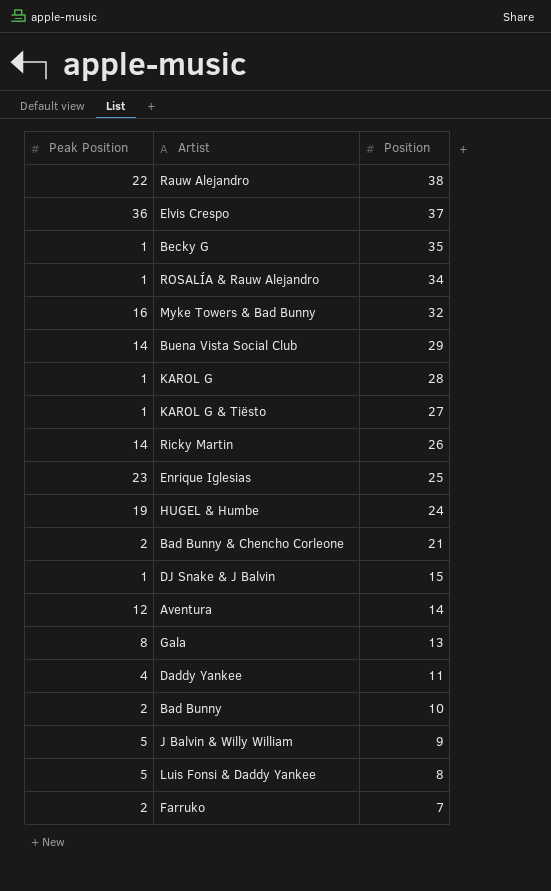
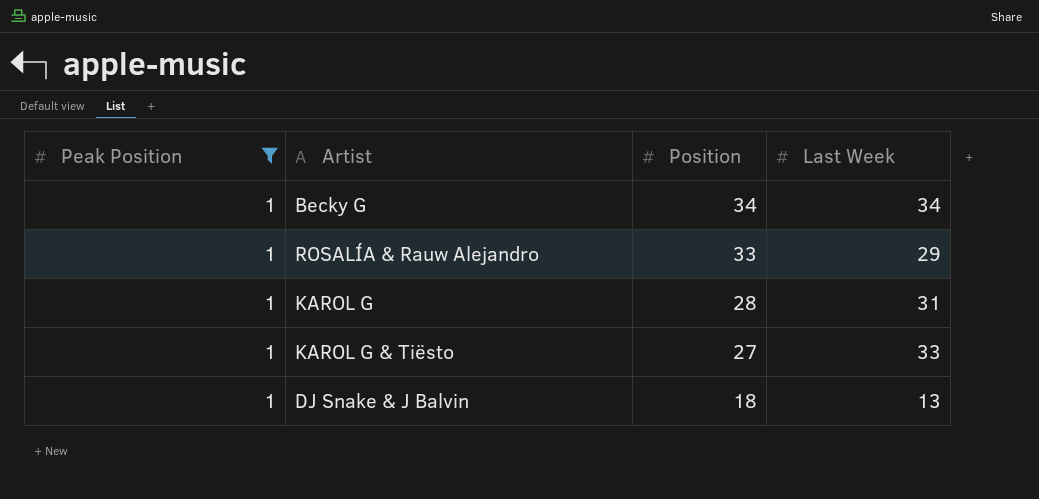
filter: none -> Peak Position = 1
column Last Week | position: none -> 4
Becky G | Position: 35 -> 34
ROSALÍA & Rauw Alejandro | Position: 34 -> 33
DJ Snake & J Balvin | Position: 15 -> 18

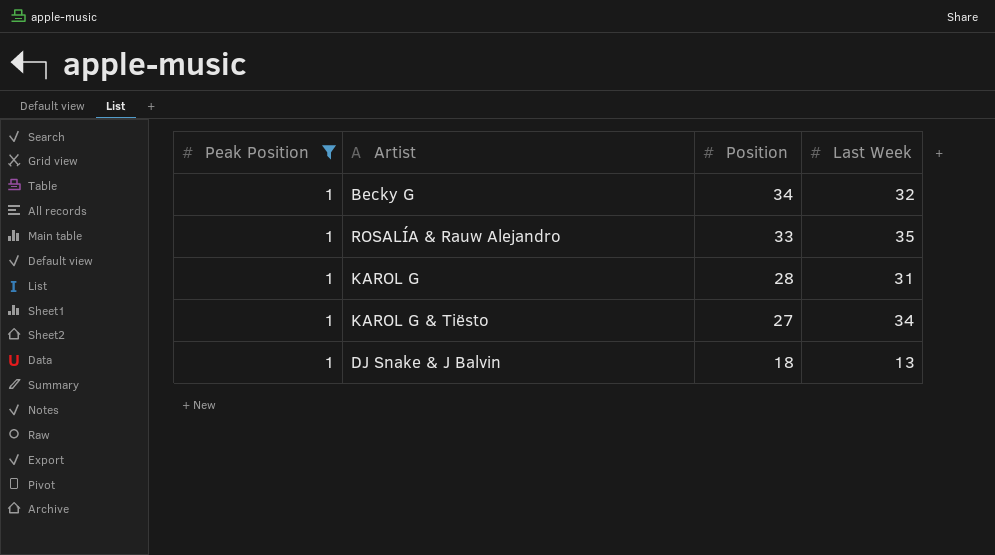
Becky G | Last Week: 34 -> 32
ROSALÍA & Rauw Alejandro | Last Week: 29 -> 35
KAROL G & Tiësto | Last Week: 33 -> 34

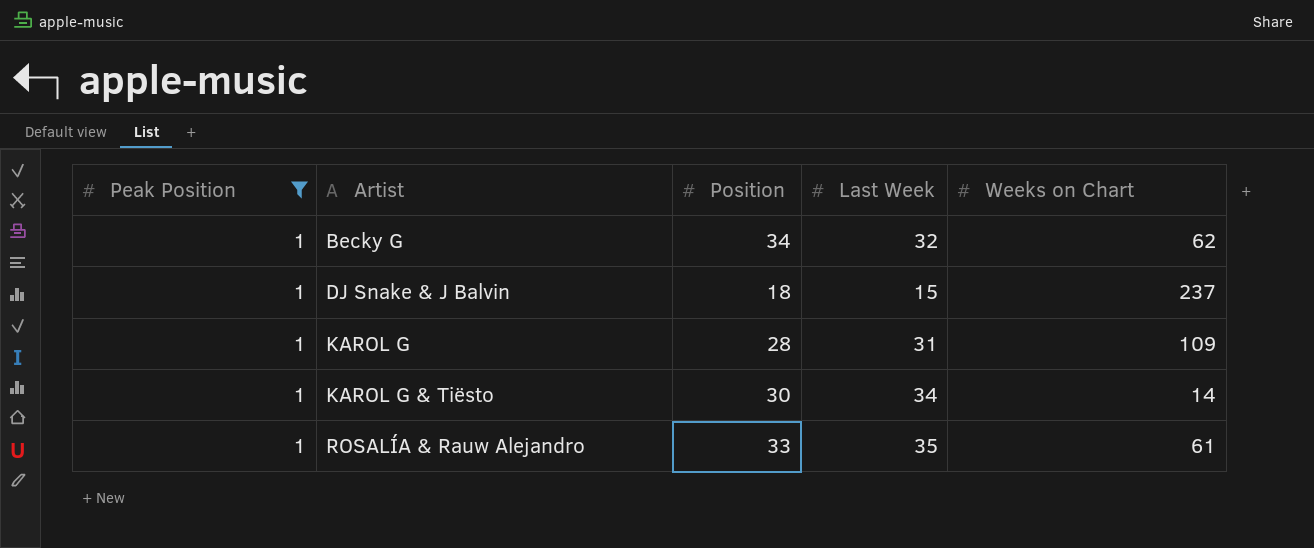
row order: Position descending -> Artist ascending
column Weeks on Chart | position: none -> 5
DJ Snake & J Balvin | Last Week: 13 -> 15
KAROL G & Tiësto | Position: 27 -> 30

